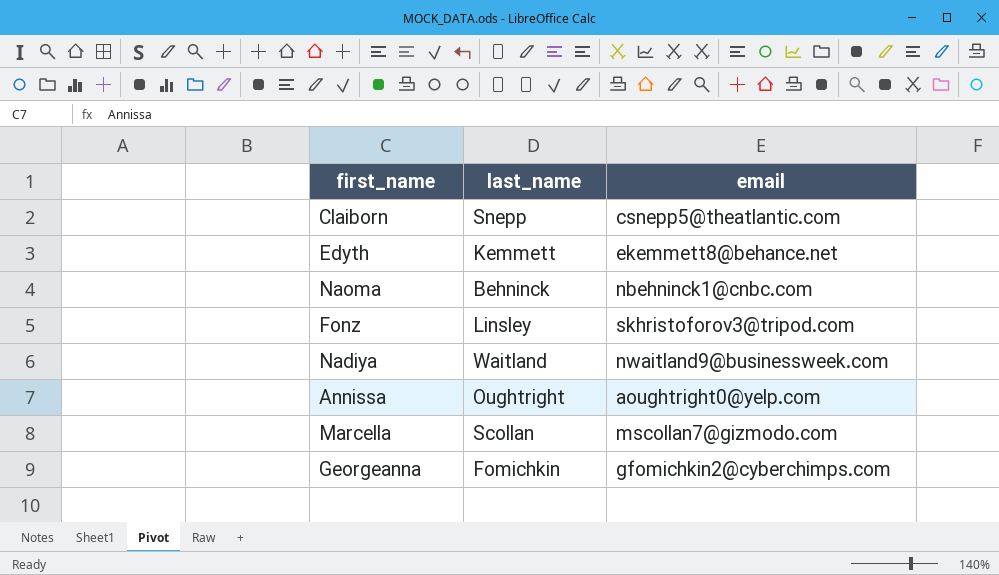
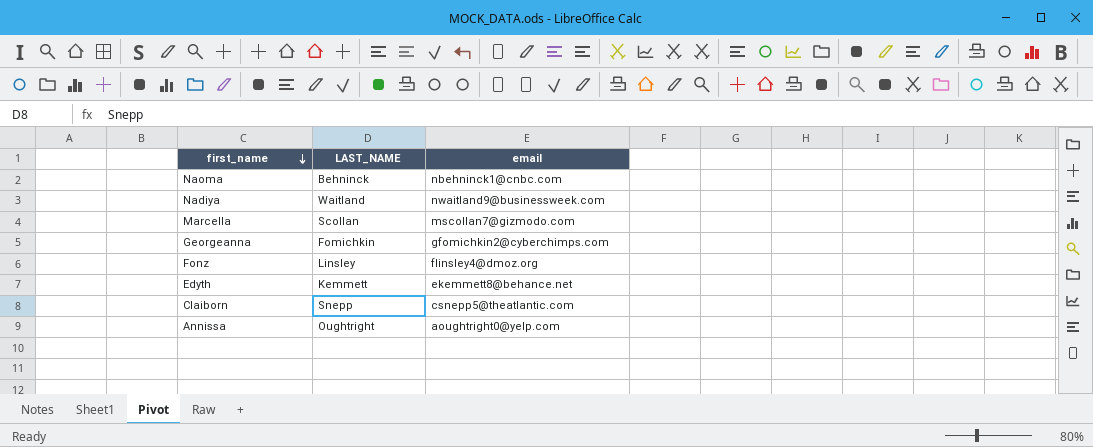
row order: none -> first_name descending
column name: last_name -> LAST_NAME
Fonz | email: skhristoforov3@tripod.com -> flinsley4@dmoz.org

